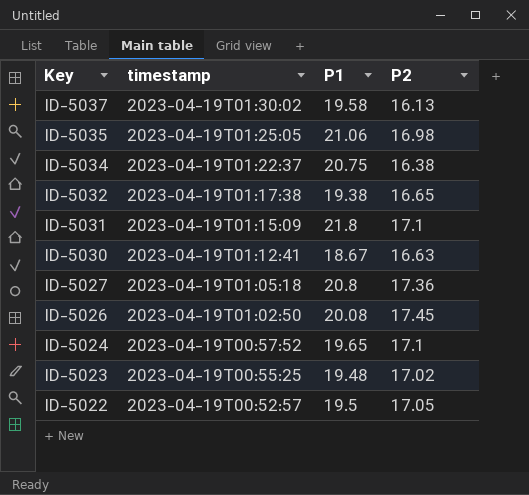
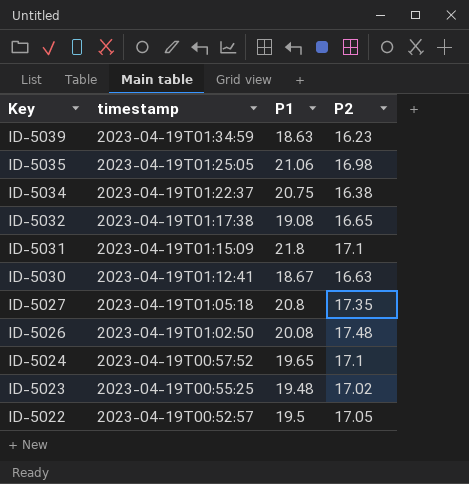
row ID-5037: 2023-04-19T01:30:02 | 19.58 | 16.13 -> none
row ID-5039: none -> 2023-04-19T01:34:59 | 18.63 | 16.23
ID-5032 | P1: 19.38 -> 19.08
ID-5027 | P2: 17.36 -> 17.35
ID-5026 | P2: 17.45 -> 17.48

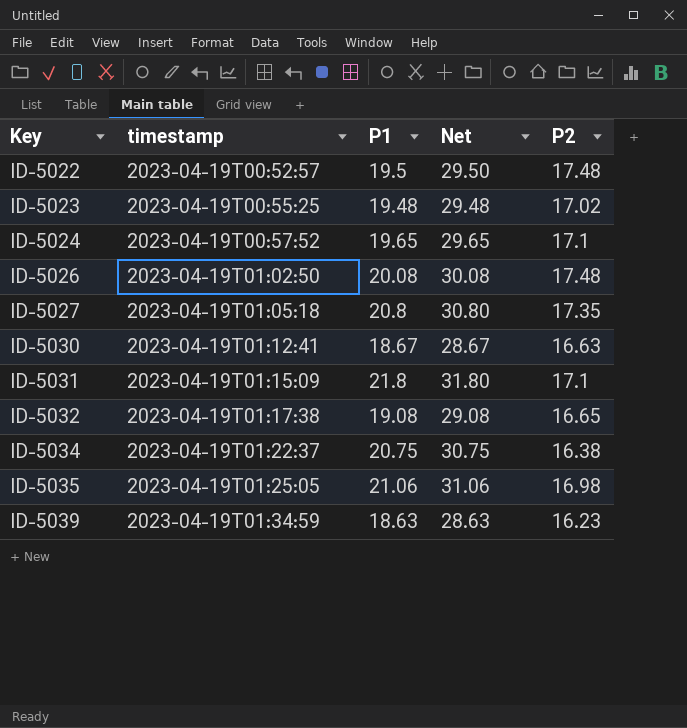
row order: Key descending -> Key ascending
column Net | formula: none -> [P1] + 10
ID-5022 | P2: 17.05 -> 17.48

